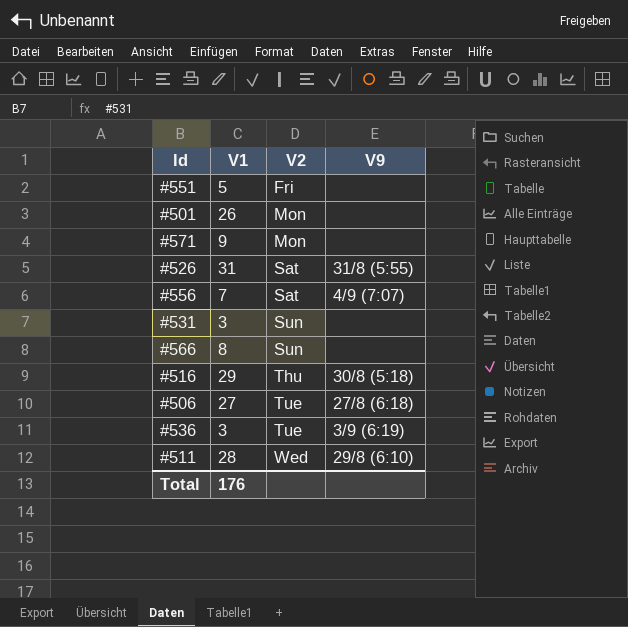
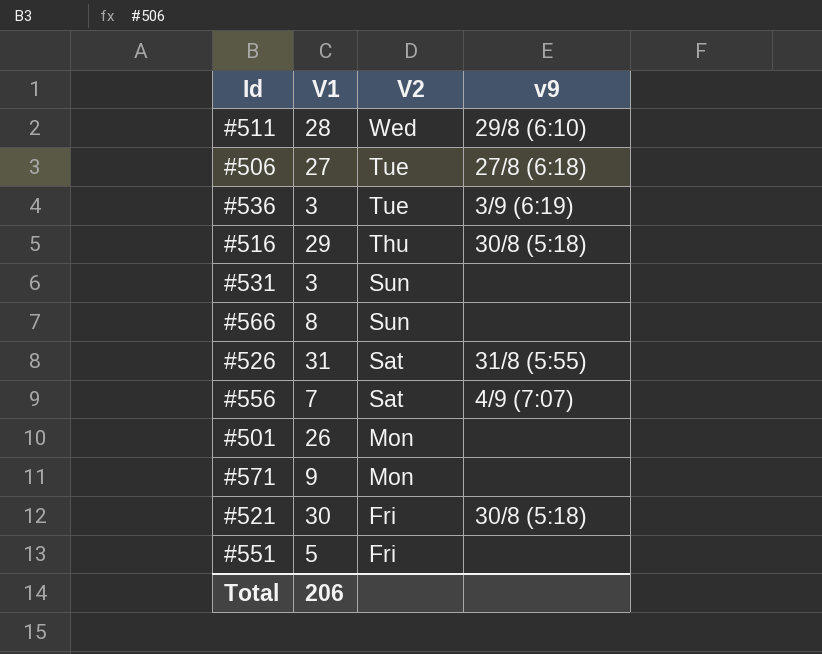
row order: V2 ascending -> V2 descending
column name: V9 -> v9
row #521: none -> 30 | Fri | 30/8 (5:18)
Total | V1: 176 -> 206

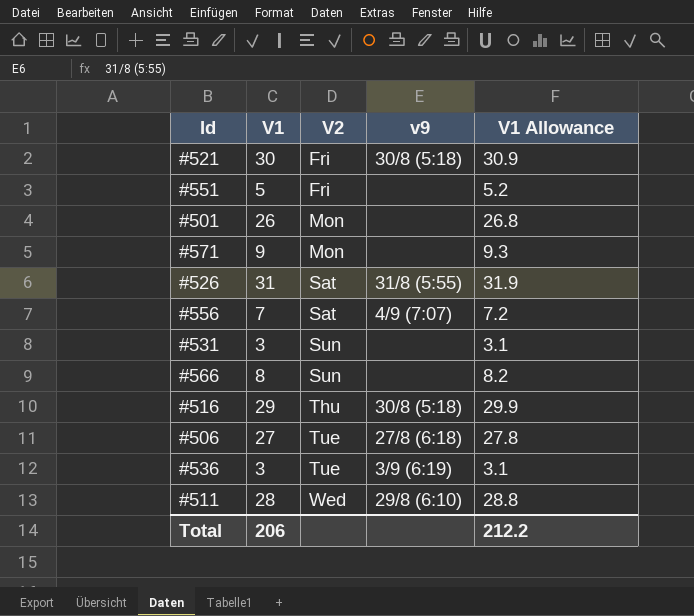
row order: V2 descending -> V2 ascending
column V1 Allowance | formula: none -> [V1] * 1.03

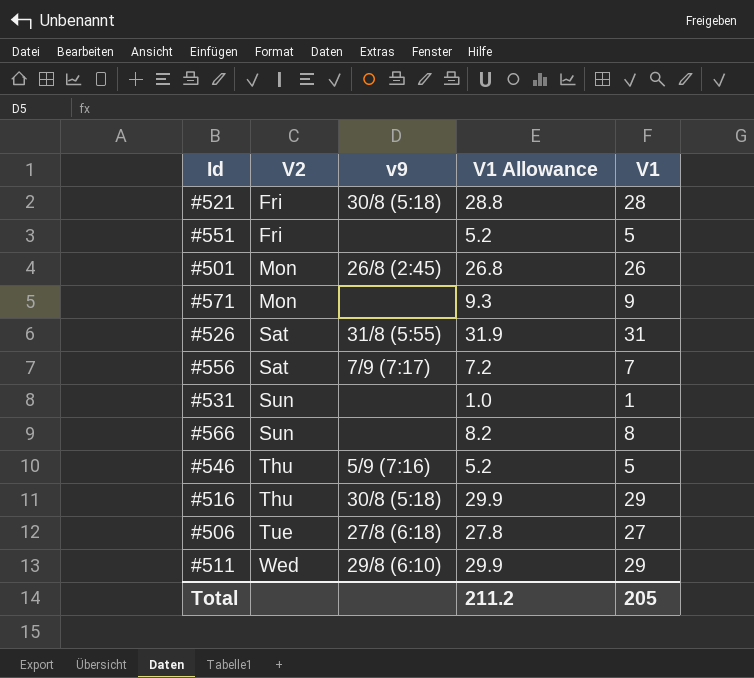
column V1 | position: 2 -> 5
row #536: 3 | Tue | 3/9 (6:19) | 3.1 -> none
#521 | V1 Allowance: 30.9 -> 28.8
#521 | V1: 30 -> 28
#501 | v9: none -> 26/8 (2:45)
#556 | v9: 4/9 (7:07) -> 7/9 (7:17)
#531 | V1 Allowance: 3.1 -> 1.0
#531 | V1: 3 -> 1
row #546: none -> Thu | 5/9 (7:16) | 5.2 | 5
#511 | V1 Allowance: 28.8 -> 29.9
#511 | V1: 28 -> 29
Total | V1 Allowance: 212.2 -> 211.2
Total | V1: 206 -> 205

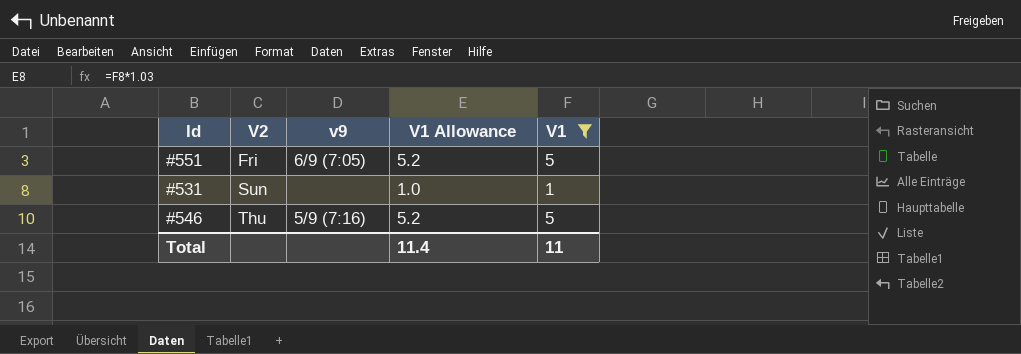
filter: none -> V1 <= 5
#551 | v9: none -> 6/9 (7:05)
Total | V1 Allowance: 211.2 -> 11.4
Total | V1: 205 -> 11

